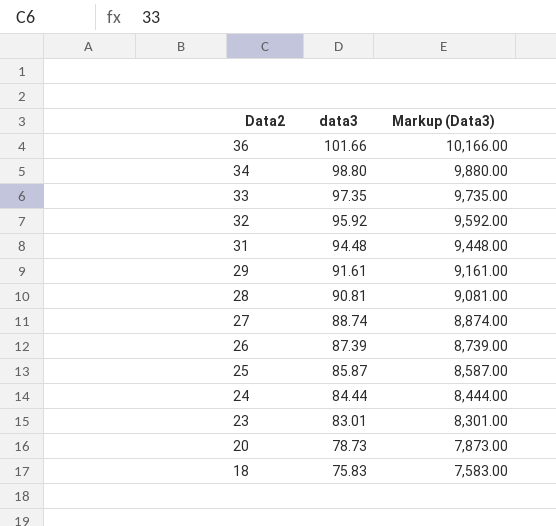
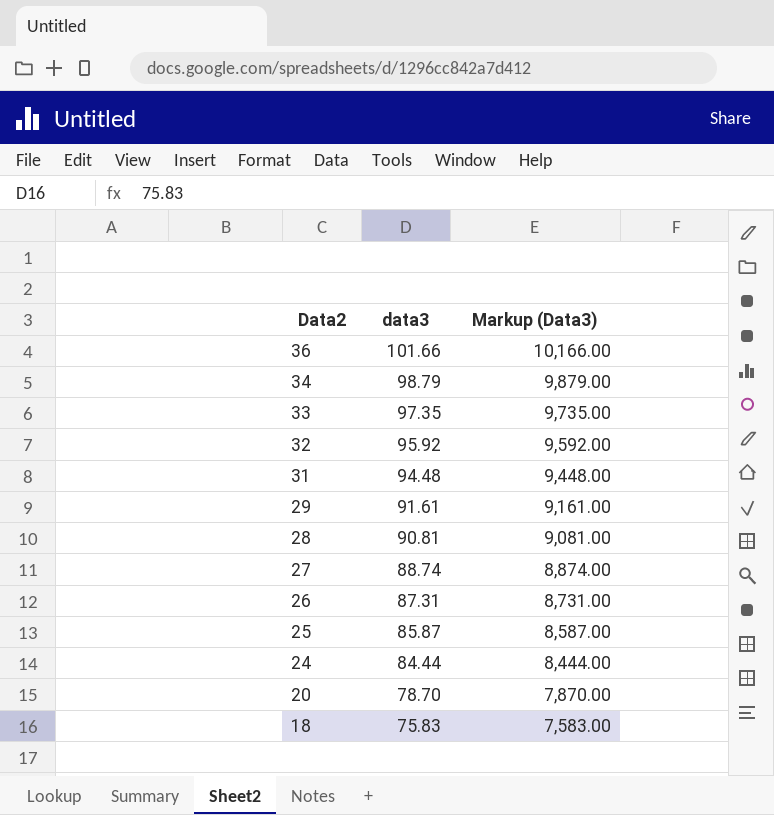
row 23: 83.01 | 8,301.00 -> none
34 | data3: 98.80 -> 98.79
34 | Markup (Data3): 9,880.00 -> 9,879.00
26 | data3: 87.39 -> 87.31
26 | Markup (Data3): 8,739.00 -> 8,731.00
20 | data3: 78.73 -> 78.70
20 | Markup (Data3): 7,873.00 -> 7,870.00

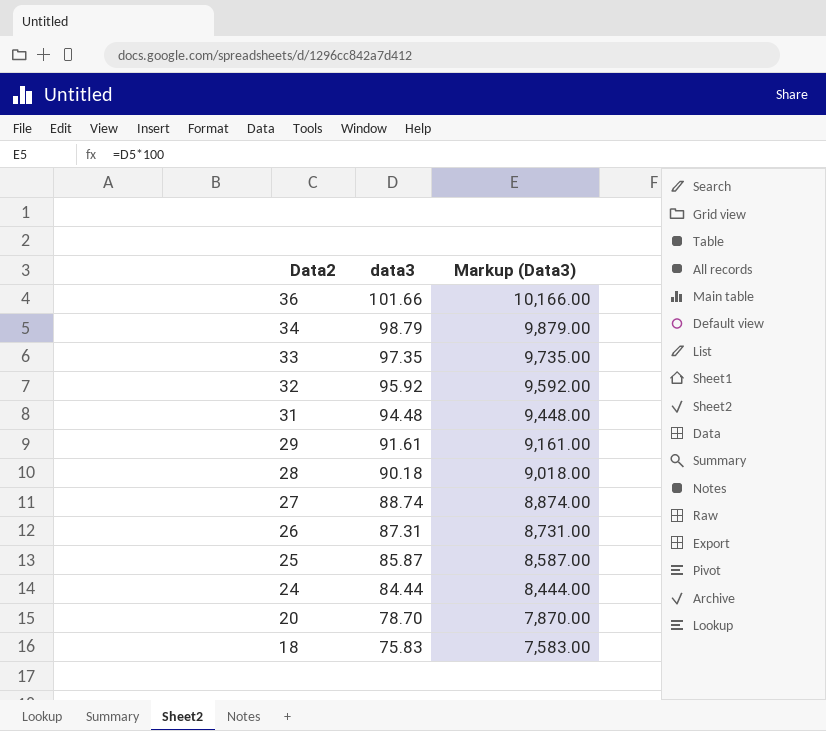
28 | data3: 90.81 -> 90.18
28 | Markup (Data3): 9,081.00 -> 9,018.00

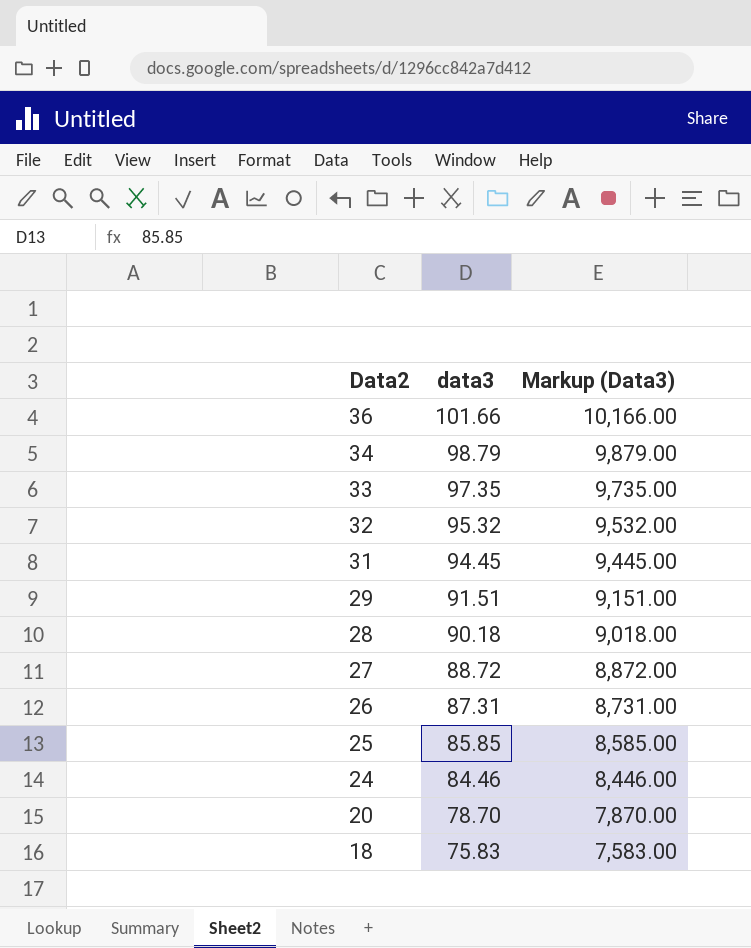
32 | data3: 95.92 -> 95.32
32 | Markup (Data3): 9,592.00 -> 9,532.00
31 | data3: 94.48 -> 94.45
31 | Markup (Data3): 9,448.00 -> 9,445.00
29 | data3: 91.61 -> 91.51
29 | Markup (Data3): 9,161.00 -> 9,151.00
27 | data3: 88.74 -> 88.72
27 | Markup (Data3): 8,874.00 -> 8,872.00
25 | data3: 85.87 -> 85.85
25 | Markup (Data3): 8,587.00 -> 8,585.00
24 | data3: 84.44 -> 84.46
24 | Markup (Data3): 8,444.00 -> 8,446.00

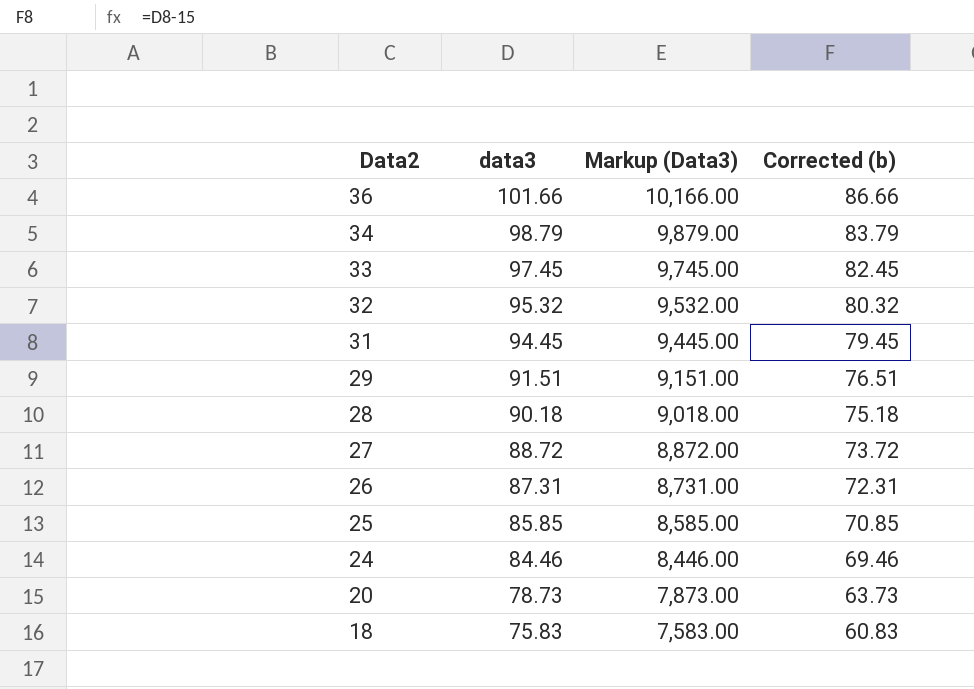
column Corrected (b) | formula: none -> [data3] - 15
33 | data3: 97.35 -> 97.45
33 | Markup (Data3): 9,735.00 -> 9,745.00
20 | data3: 78.70 -> 78.73
20 | Markup (Data3): 7,870.00 -> 7,873.00

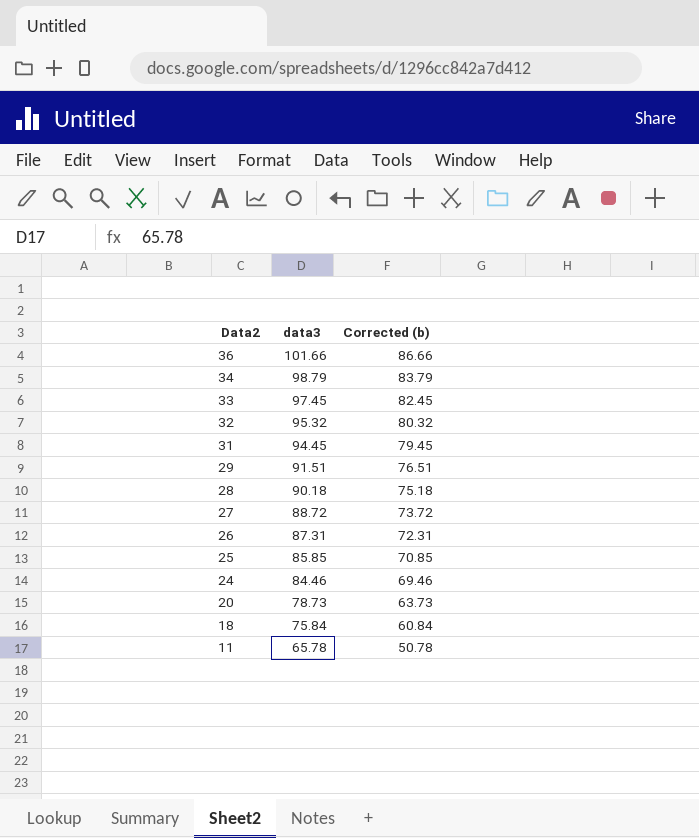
column Markup (Data3) | formula: [data3] * 100 -> none
18 | data3: 75.83 -> 75.84
18 | Corrected (b): 60.83 -> 60.84
row 11: none -> 65.78 | 50.78

